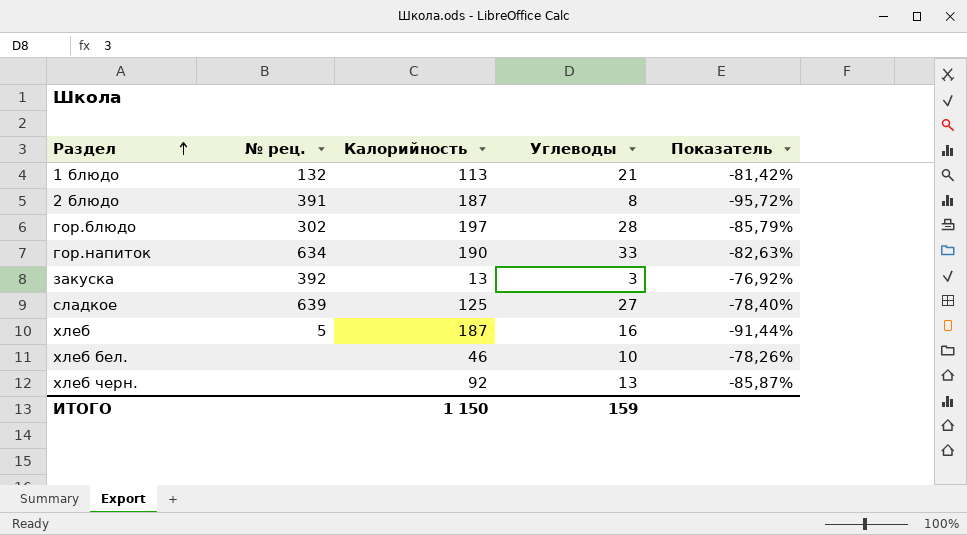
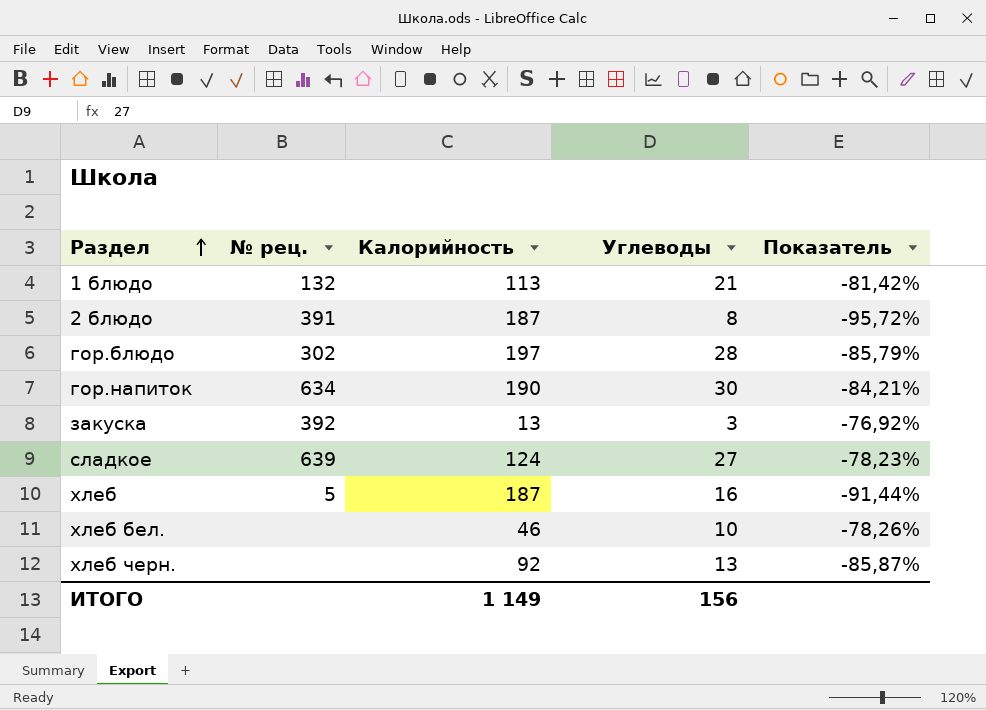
гор.напиток | Углеводы: 33 -> 30
гор.напиток | Показатель: -82,63% -> -84,21%
сладкое | Калорийность: 125 -> 124
сладкое | Показатель: -78,40% -> -78,23%
ИТОГО | Калорийность: 1 150 -> 1 149
ИТОГО | Углеводы: 159 -> 156

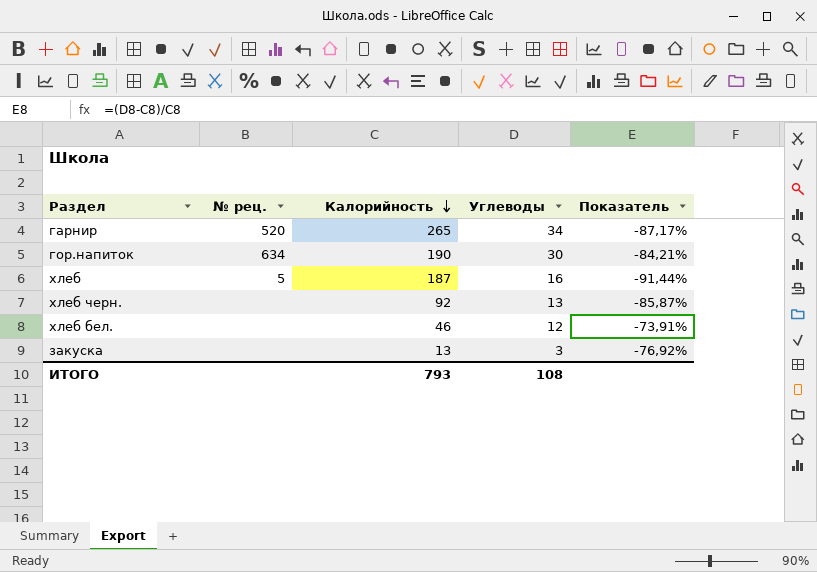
row order: Раздел ascending -> Калорийность descending
row 1 блюдо: 132 | 113 | 21 | -81,42% -> none
row 2 блюдо: 391 | 187 | 8 | -95,72% -> none
row гор.блюдо: 302 | 197 | 28 | -85,79% -> none
row сладкое: 639 | 124 | 27 | -78,23% -> none
row гарнир: none -> 520 | 265 | 34 | -87,17%
хлеб бел. | Углеводы: 10 -> 12
хлеб бел. | Показатель: -78,26% -> -73,91%
закуска | № рец.: 392 -> none
ИТОГО | Калорийность: 1 149 -> 793
ИТОГО | Углеводы: 156 -> 108

